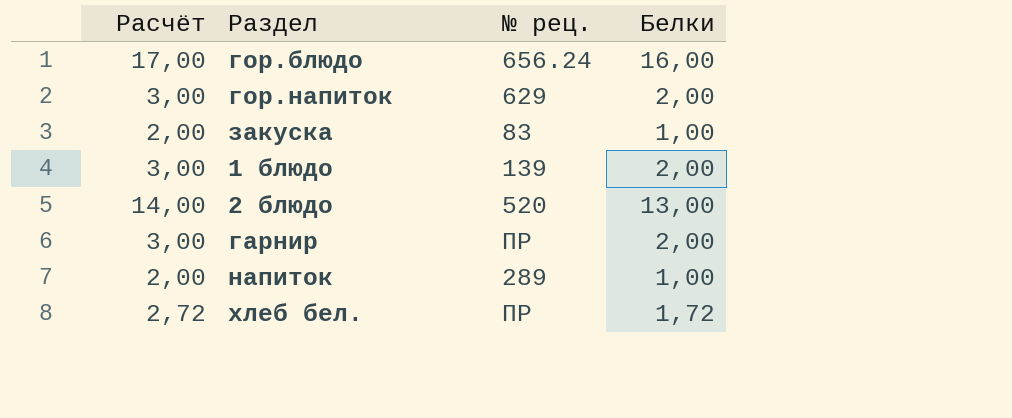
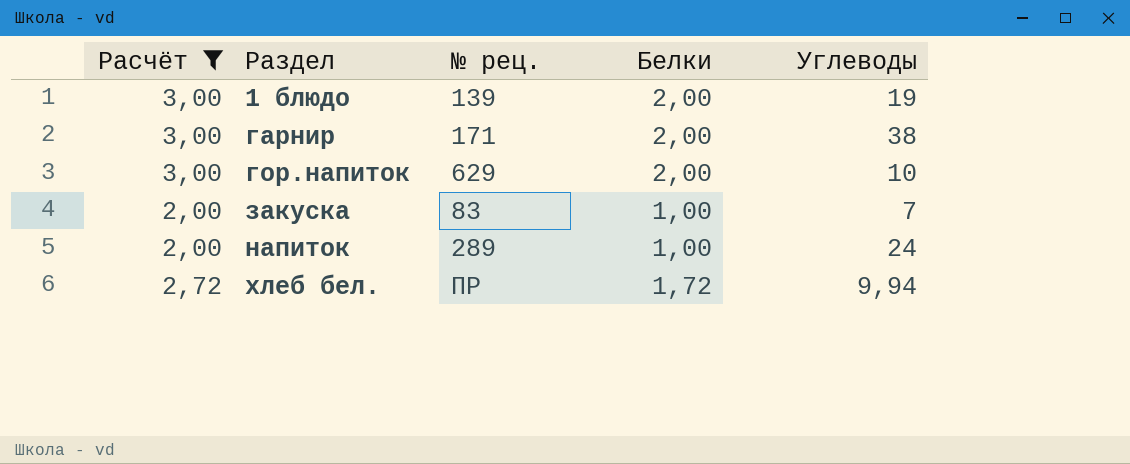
filter: none -> Расчёт <= 3,00
row order: none -> Раздел ascending
column Углеводы | position: none -> 5
гарнир | № рец.: ПР -> 171

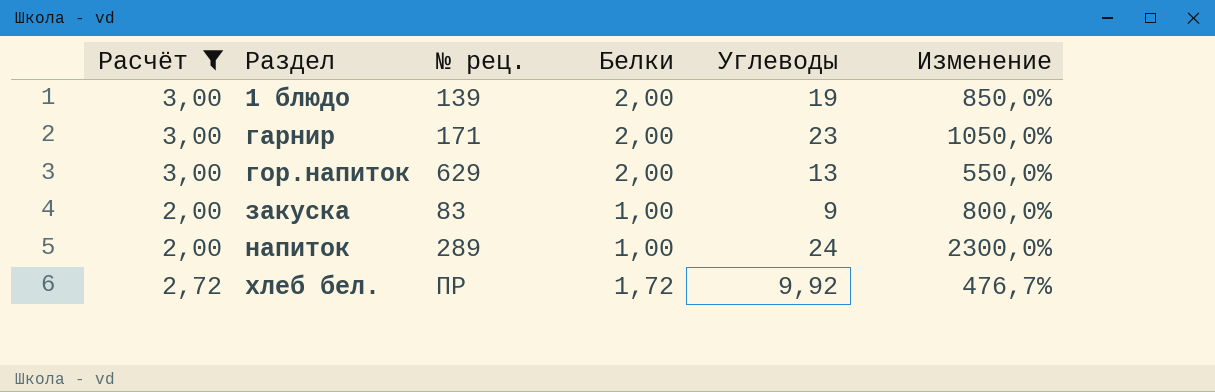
column Изменение | formula: none -> ([Углеводы] - [Белки]) / [Белки]
гарнир | Углеводы: 38 -> 23
гор.напиток | Углеводы: 10 -> 13
закуска | Углеводы: 7 -> 9
хлеб бел. | Углеводы: 9,94 -> 9,92

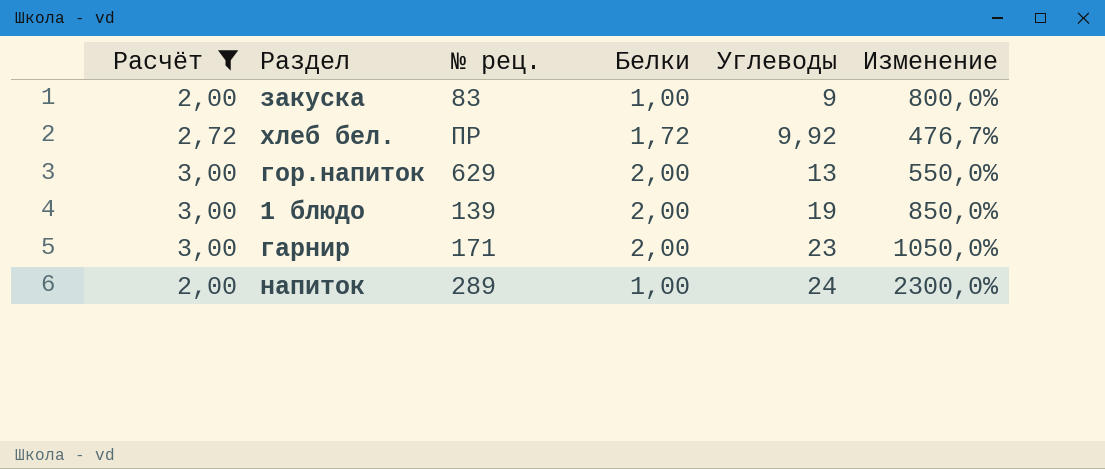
row order: Раздел ascending -> Углеводы ascending

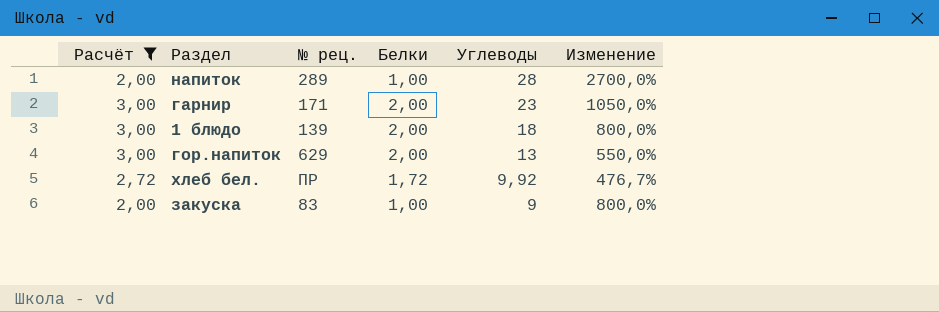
row order: Углеводы ascending -> Углеводы descending
напиток | Углеводы: 24 -> 28
напиток | Изменение: 2300,0% -> 2700,0%
1 блюдо | Углеводы: 19 -> 18
1 блюдо | Изменение: 850,0% -> 800,0%

